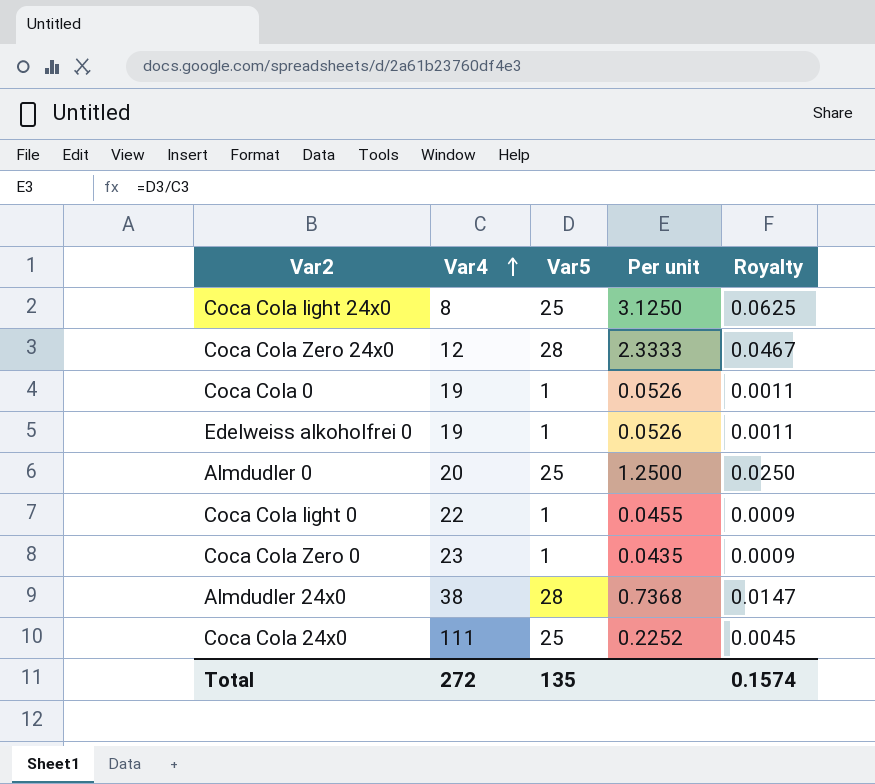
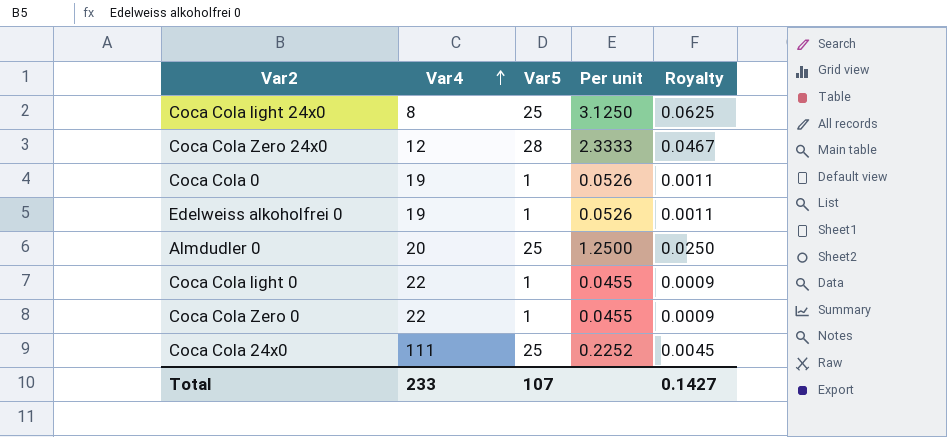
row Almdudler 24x0: 38 | 28 | 0.7368 | 0.0147 -> none
Coca Cola Zero 0 | Var4: 23 -> 22
Coca Cola Zero 0 | Per unit: 0.0435 -> 0.0455
Total | Var4: 272 -> 233
Total | Var5: 135 -> 107
Total | Royalty: 0.1574 -> 0.1427

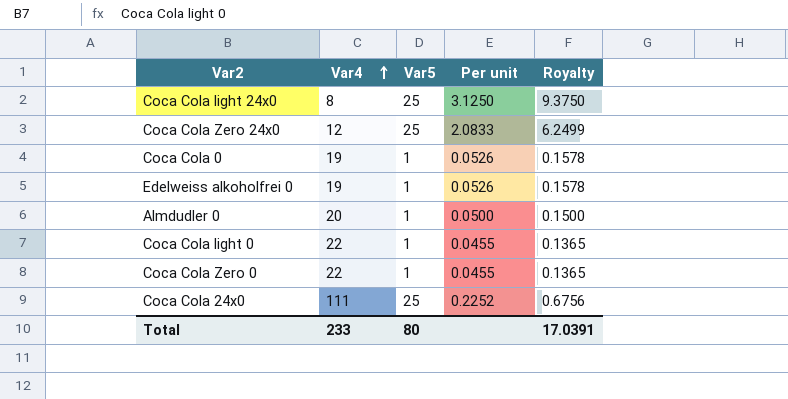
column Royalty | formula: [Per unit] * 0.02 -> [Per unit] * 3
Coca Cola Zero 24x0 | Var5: 28 -> 25
Coca Cola Zero 24x0 | Per unit: 2.3333 -> 2.0833
Almdudler 0 | Var5: 25 -> 1
Almdudler 0 | Per unit: 1.2500 -> 0.0500
Total | Var5: 107 -> 80
Total | Royalty: 0.1427 -> 17.0391

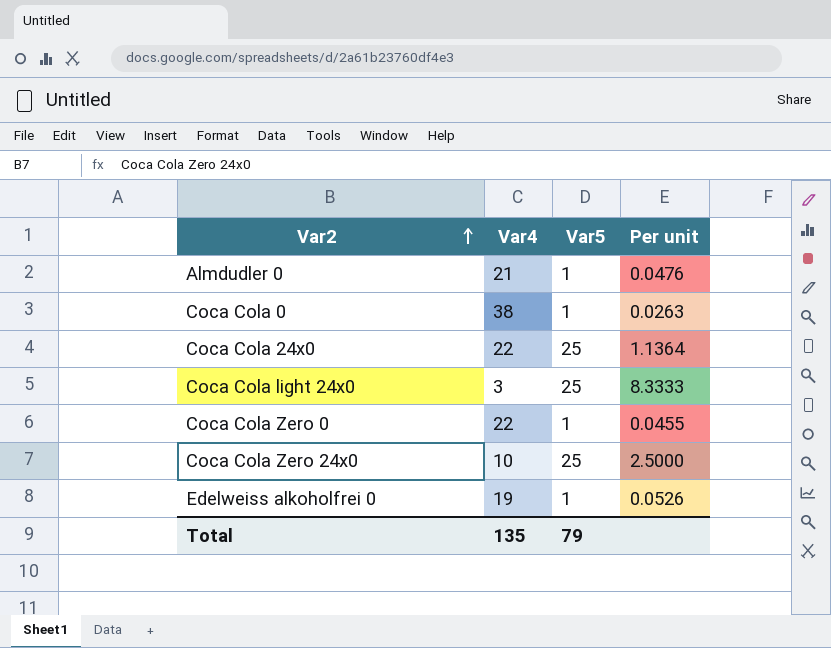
row order: Var4 ascending -> Var2 ascending
column Royalty | formula: [Per unit] * 3 -> none
row Coca Cola light 0: 22 | 1 | 0.0455 | 0.1365 -> none
Almdudler 0 | Var4: 20 -> 21
Almdudler 0 | Per unit: 0.0500 -> 0.0476
Coca Cola 0 | Var4: 19 -> 38
Coca Cola 0 | Per unit: 0.0526 -> 0.0263
Coca Cola 24x0 | Var4: 111 -> 22
Coca Cola 24x0 | Per unit: 0.2252 -> 1.1364
Coca Cola light 24x0 | Var4: 8 -> 3
Coca Cola light 24x0 | Per unit: 3.1250 -> 8.3333
Coca Cola Zero 24x0 | Var4: 12 -> 10
Coca Cola Zero 24x0 | Per unit: 2.0833 -> 2.5000
Total | Var4: 233 -> 135
Total | Var5: 80 -> 79

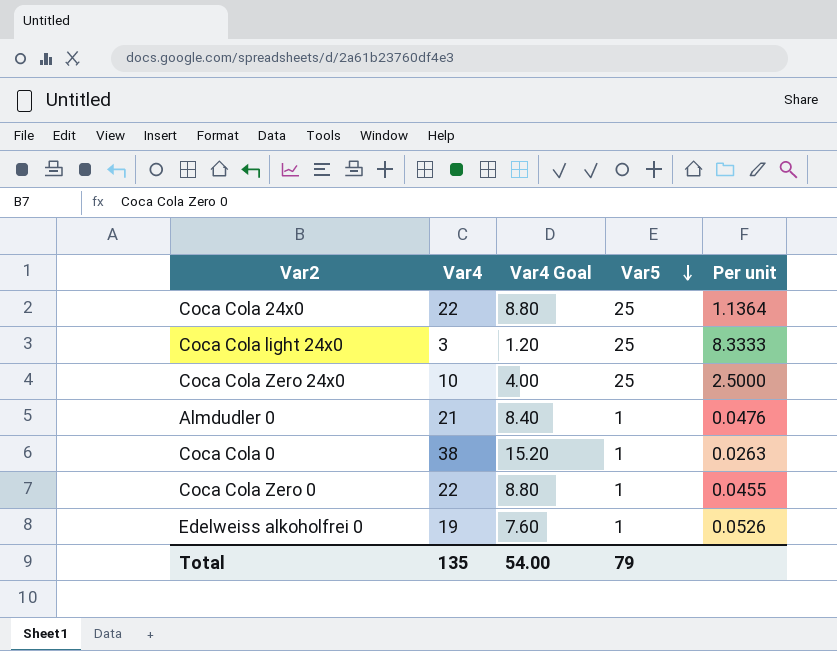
row order: Var2 ascending -> Var5 descending
column Var4 Goal | formula: none -> [Var4] * 0.4

